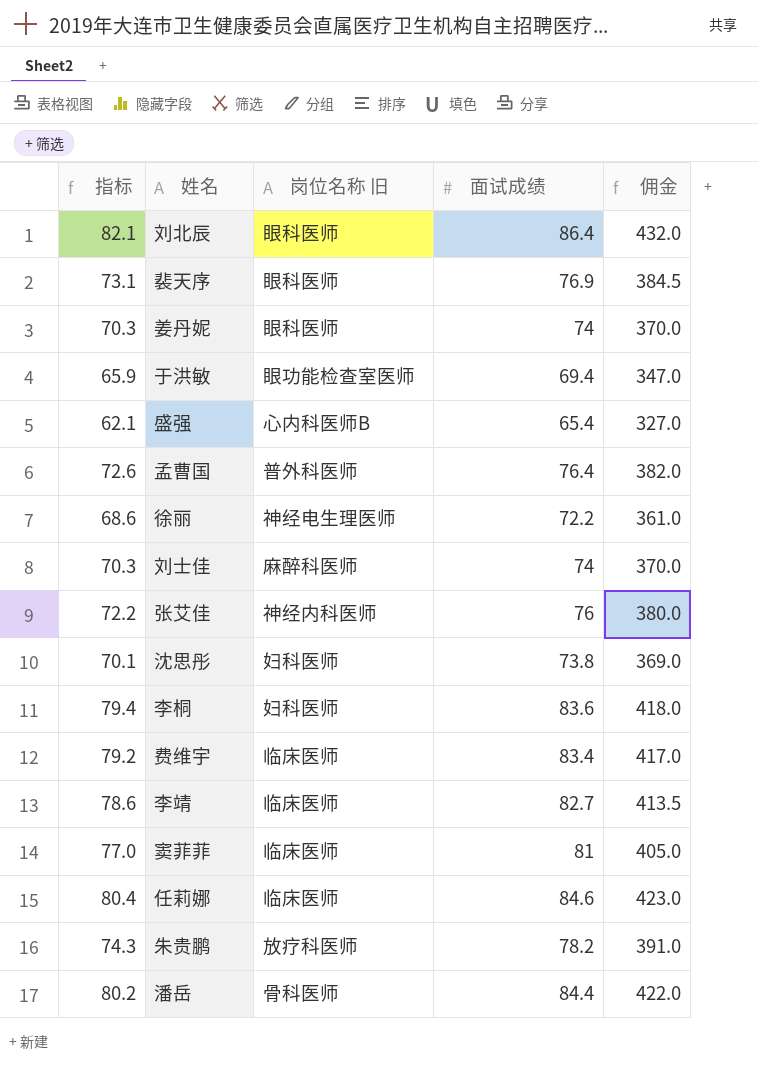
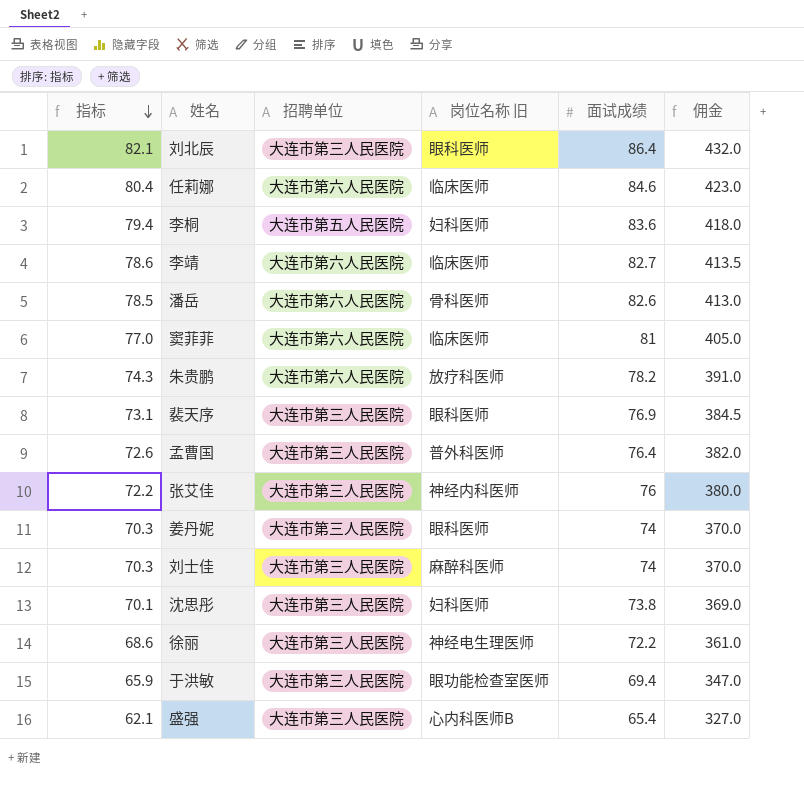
row order: none -> 指标 descending
column 招聘单位 | position: none -> 3
row 费维宇: 79.2 | 临床医师 | 83.4 | 417.0 -> none
潘岳 | 指标: 80.2 -> 78.5
潘岳 | 面试成绩: 84.4 -> 82.6
潘岳 | 佣金: 422.0 -> 413.0

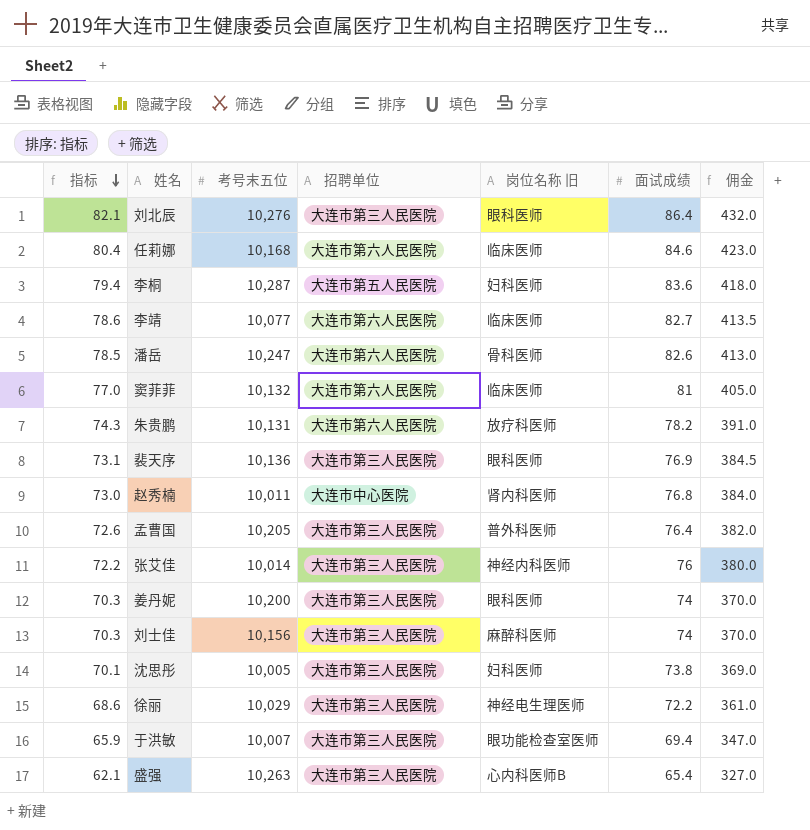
column 考号末五位 | position: none -> 3
row 赵秀楠: none -> 73.0 | 10,011 | 大连市中心医院 | 肾内科医师 | 76.8 | 384.0

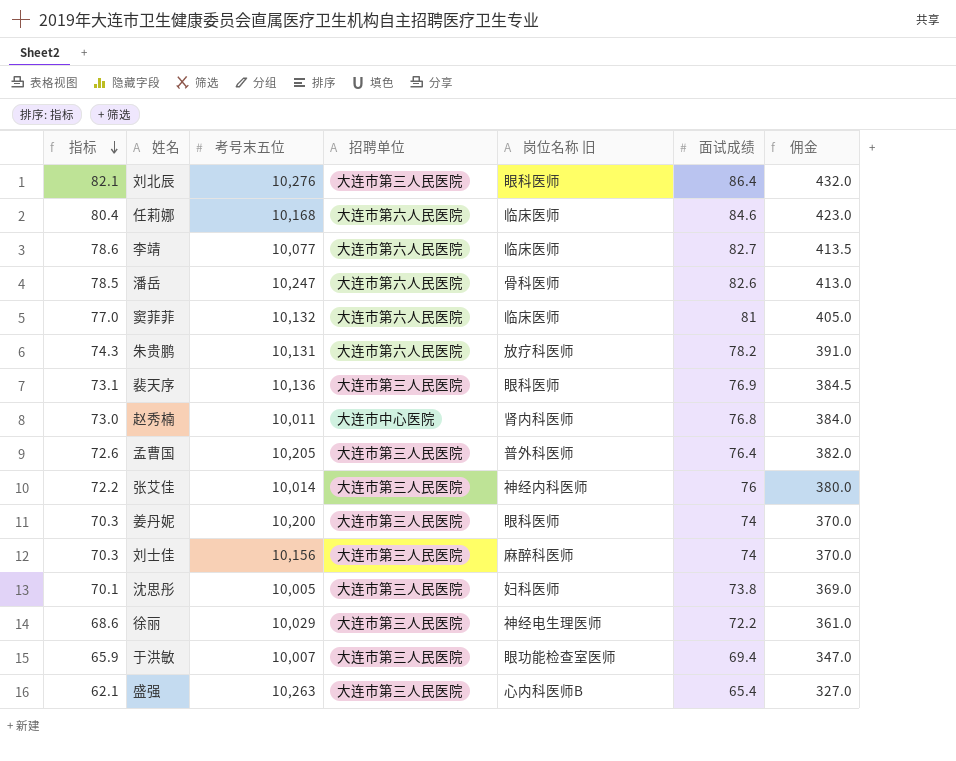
row 李桐: 79.4 | 10,287 | 大连市第五人民医院 | 妇科医师 | 83.6 | 418.0 -> none

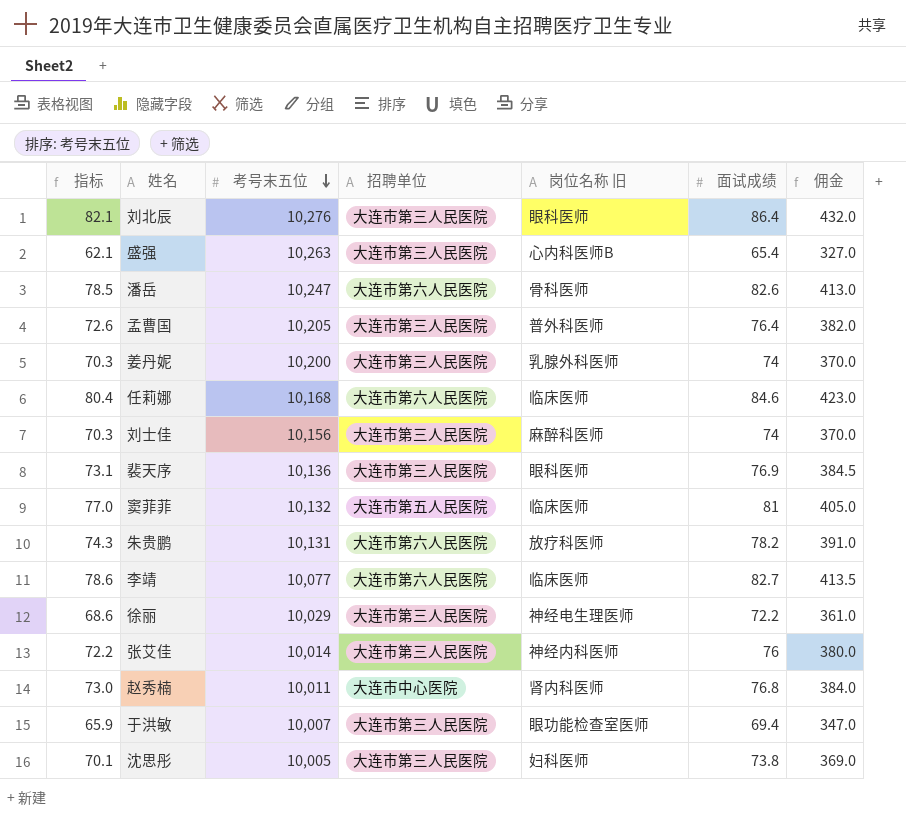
row order: 指标 descending -> 考号末五位 descending
姜丹妮 | 岗位名称 旧: 眼科医师 -> 乳腺外科医师
窦菲菲 | 招聘单位: 大连市第六人民医院 -> 大连市第五人民医院

